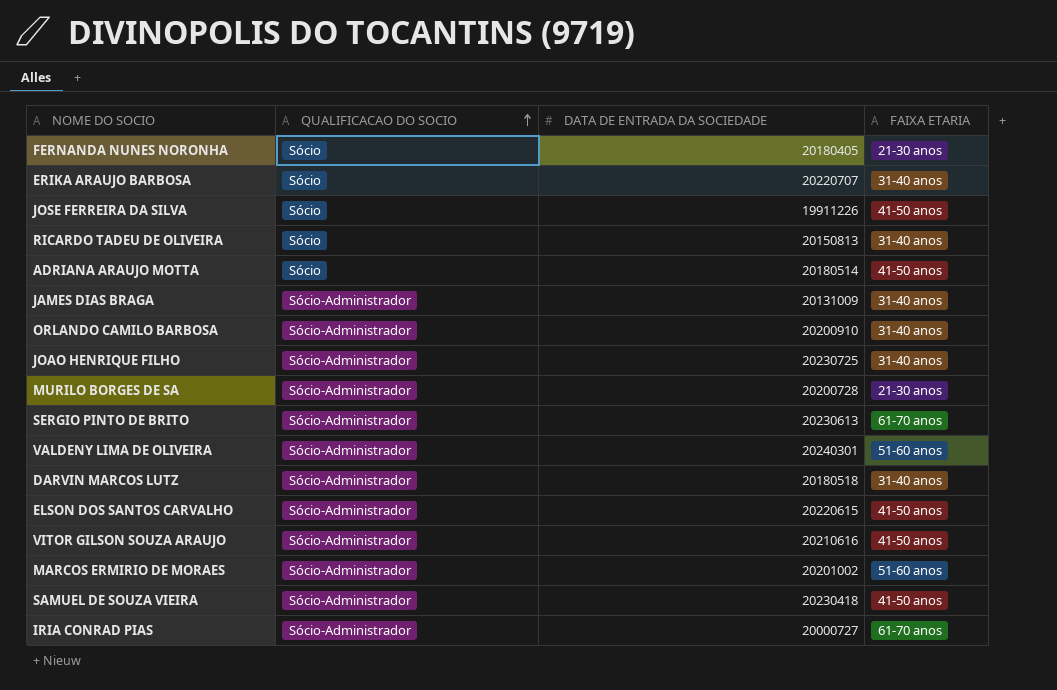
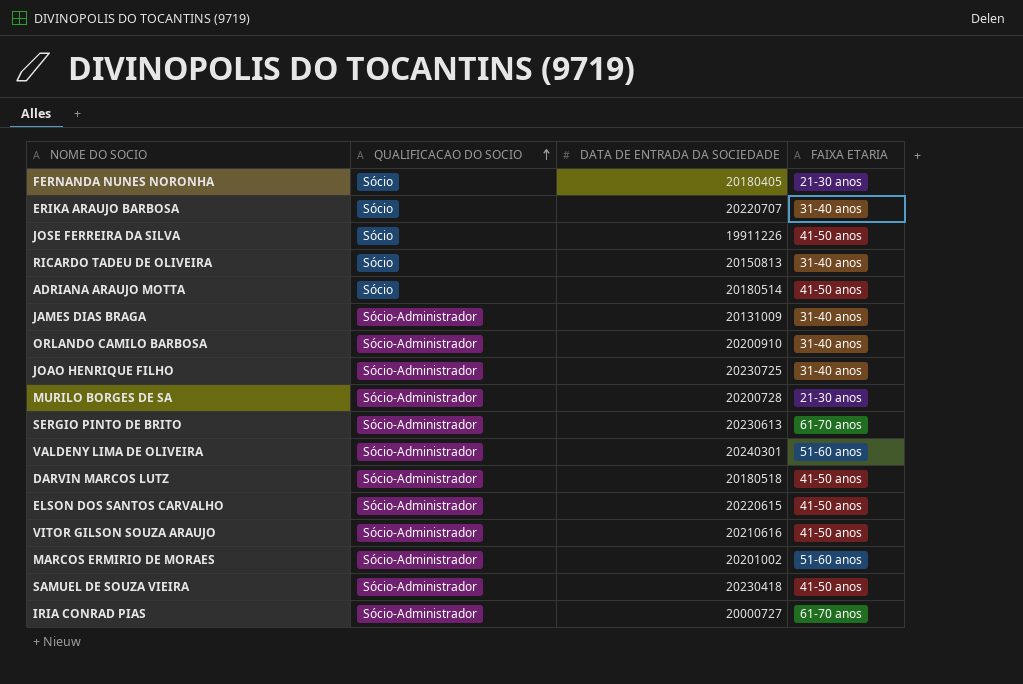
DARVIN MARCOS LUTZ | FAIXA ETARIA: 31-40 anos -> 41-50 anos

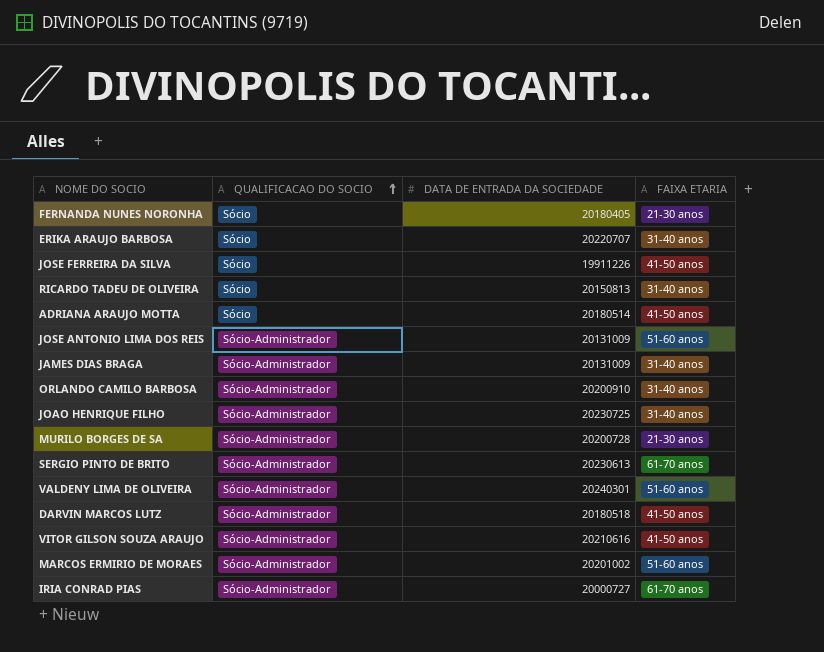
row ELSON DOS SANTOS CARVALHO: Sócio-Administrador | 20220615 | 41-50 anos -> none
row SAMUEL DE SOUZA VIEIRA: Sócio-Administrador | 20230418 | 41-50 anos -> none
row JOSE ANTONIO LIMA DOS REIS: none -> Sócio-Administrador | 20131009 | 51-60 anos

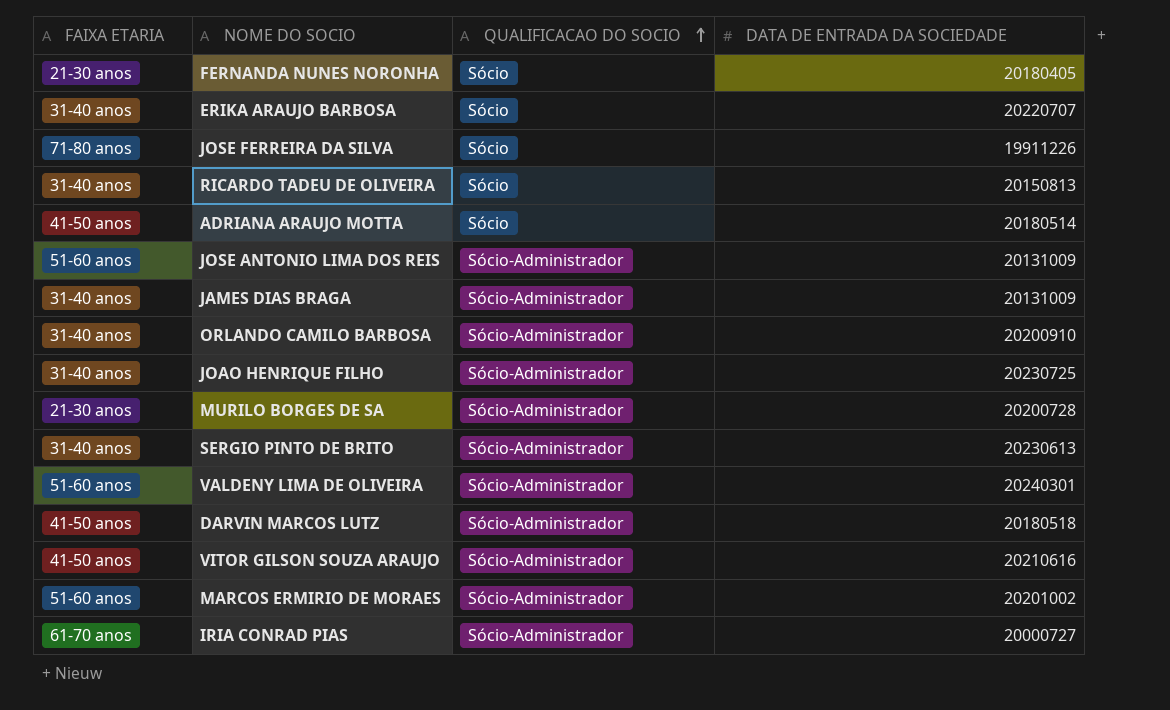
column FAIXA ETARIA | position: 4 -> 1
JOSE FERREIRA DA SILVA | FAIXA ETARIA: 41-50 anos -> 71-80 anos
SERGIO PINTO DE BRITO | FAIXA ETARIA: 61-70 anos -> 31-40 anos

